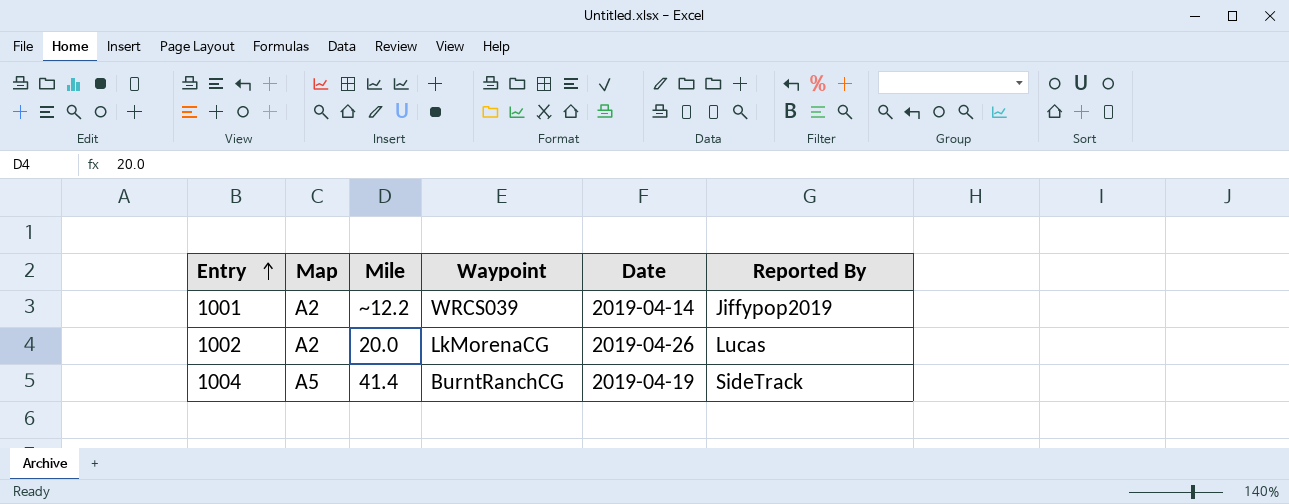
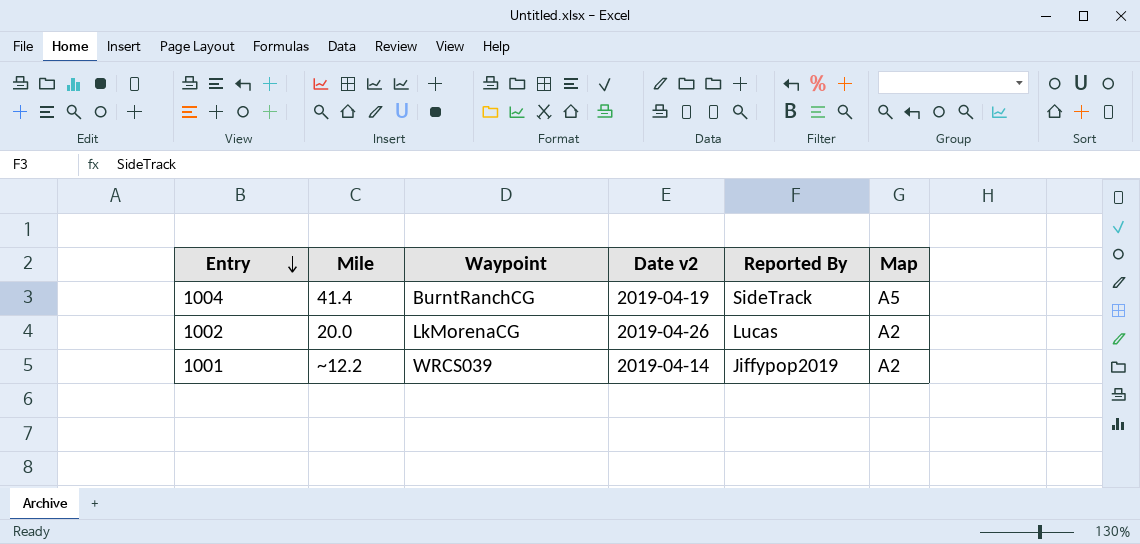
row order: Entry ascending -> Entry descending
column name: Date -> Date v2
column Map | position: 2 -> 6

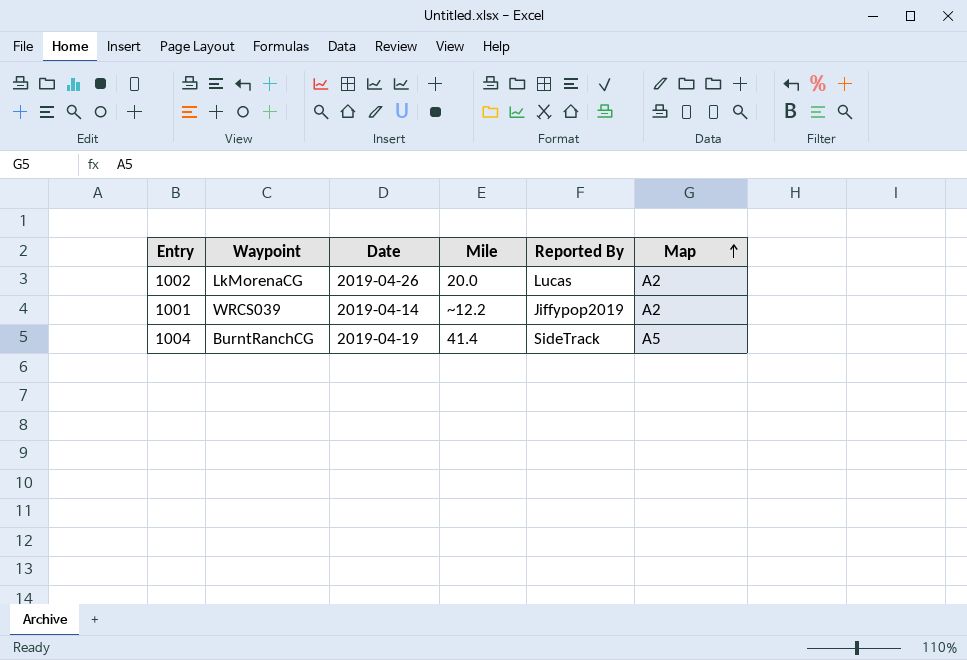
row order: Entry descending -> Map ascending
column name: Date v2 -> Date
column Mile | position: 2 -> 4

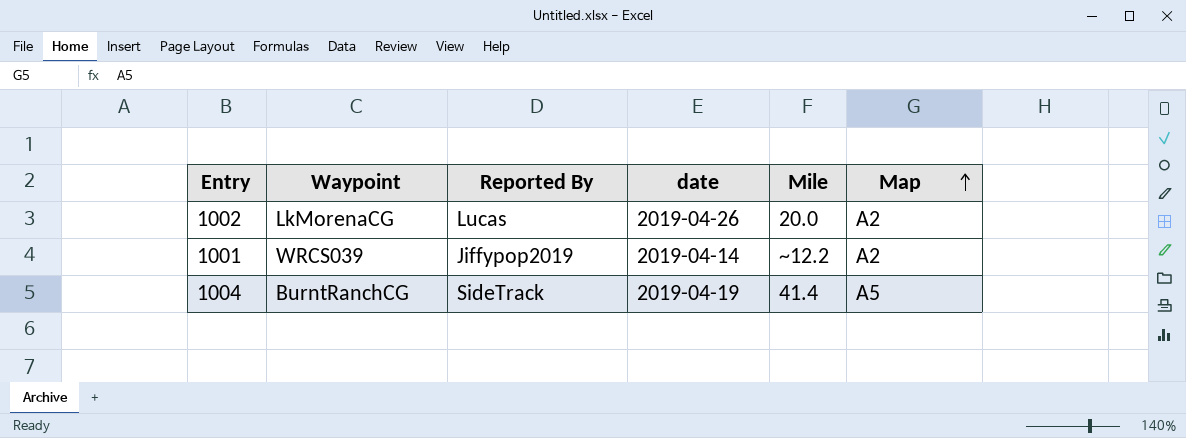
column Reported By | position: 5 -> 3
column name: Date -> date

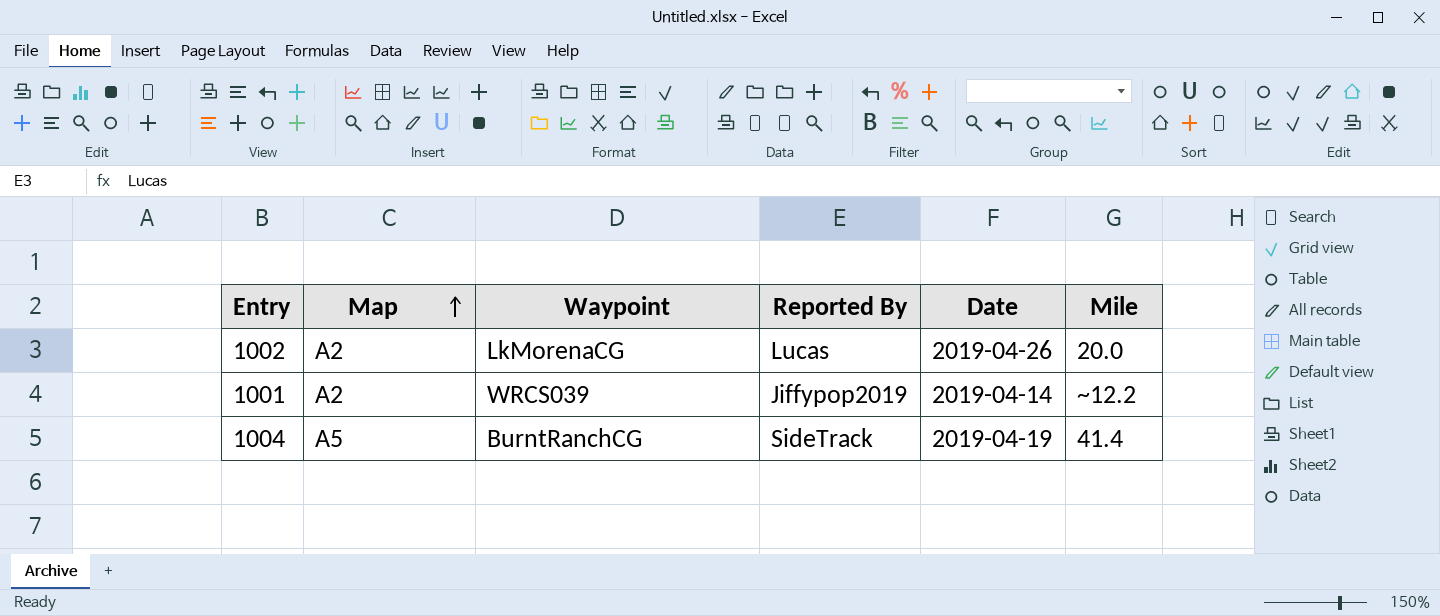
column Map | position: 6 -> 2
column name: date -> Date

